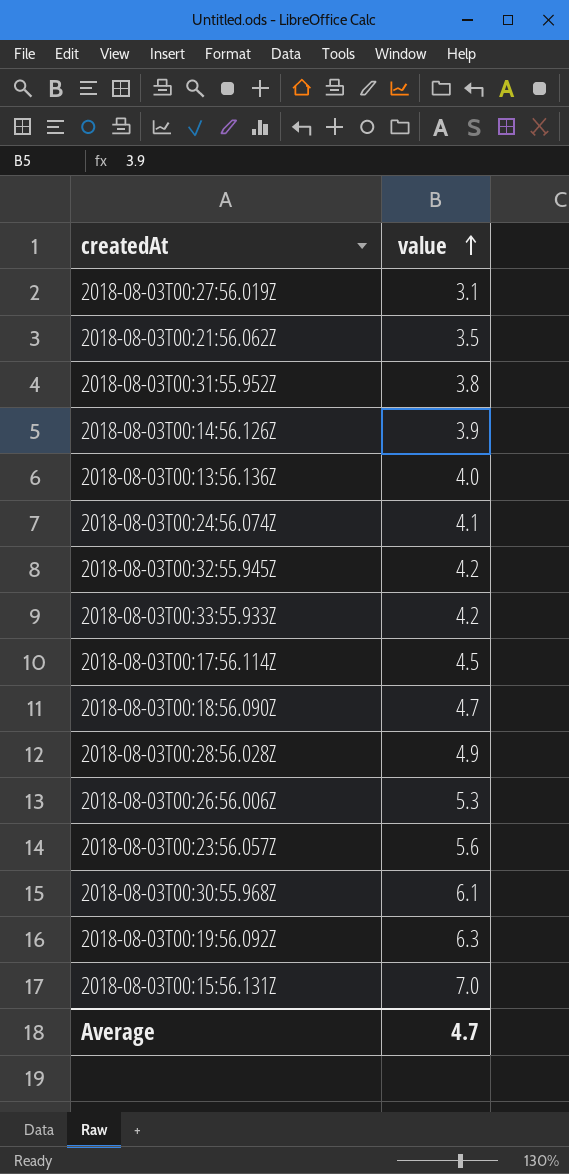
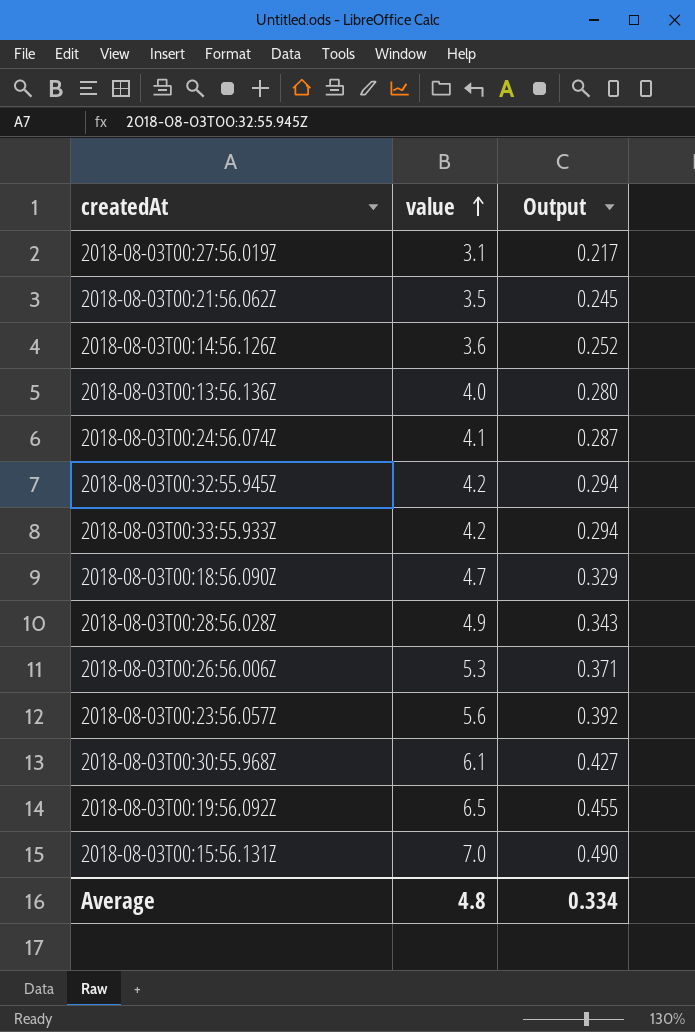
column Output | formula: none -> [value] * 0.07
row 2018-08-03T00:31:55.952Z: 3.8 -> none
row 2018-08-03T00:17:56.114Z: 4.5 -> none
2018-08-03T00:14:56.126Z | value: 3.9 -> 3.6
2018-08-03T00:19:56.092Z | value: 6.3 -> 6.5
Average | value: 4.7 -> 4.8

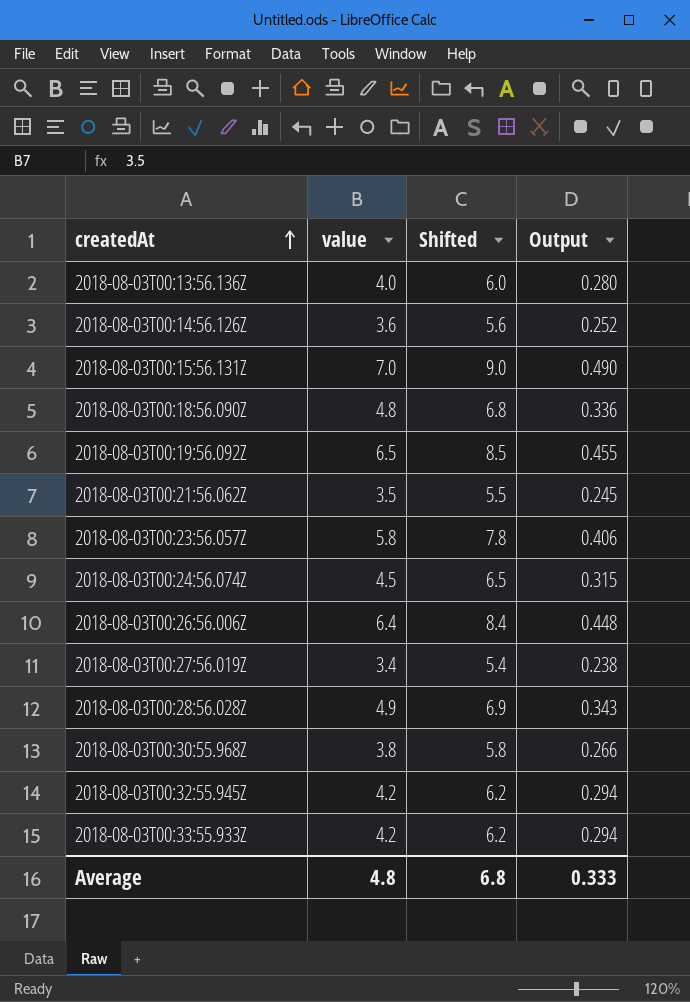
row order: value ascending -> createdAt ascending
column Shifted | formula: none -> [value] + 2
2018-08-03T00:18:56.090Z | value: 4.7 -> 4.8
2018-08-03T00:18:56.090Z | Output: 0.329 -> 0.336
2018-08-03T00:23:56.057Z | value: 5.6 -> 5.8
2018-08-03T00:23:56.057Z | Output: 0.392 -> 0.406
2018-08-03T00:24:56.074Z | value: 4.1 -> 4.5
2018-08-03T00:24:56.074Z | Output: 0.287 -> 0.315
2018-08-03T00:26:56.006Z | value: 5.3 -> 6.4
2018-08-03T00:26:56.006Z | Output: 0.371 -> 0.448
2018-08-03T00:27:56.019Z | value: 3.1 -> 3.4
2018-08-03T00:27:56.019Z | Output: 0.217 -> 0.238
2018-08-03T00:30:55.968Z | value: 6.1 -> 3.8
2018-08-03T00:30:55.968Z | Output: 0.427 -> 0.266
Average | Output: 0.334 -> 0.333

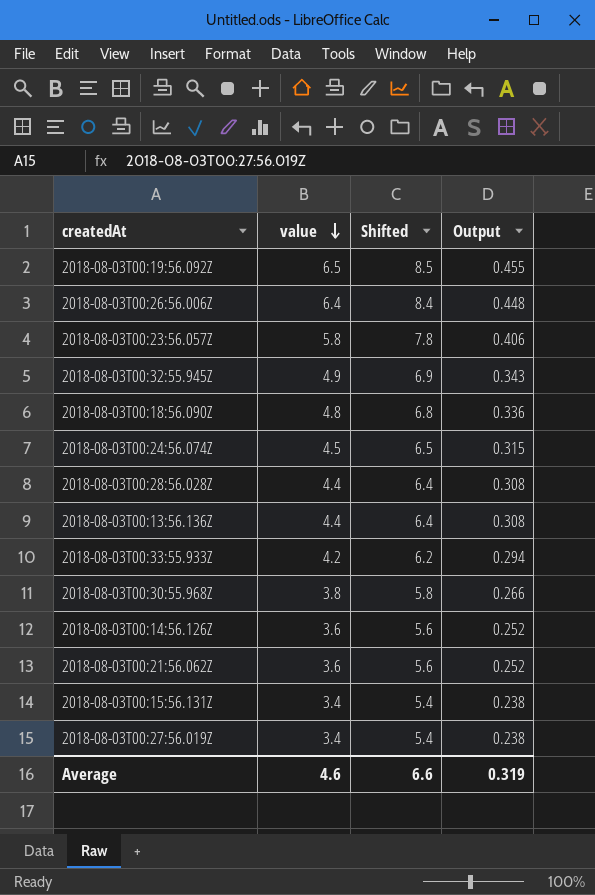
row order: createdAt ascending -> value descending
2018-08-03T00:32:55.945Z | value: 4.2 -> 4.9
2018-08-03T00:32:55.945Z | Shifted: 6.2 -> 6.9
2018-08-03T00:32:55.945Z | Output: 0.294 -> 0.343
2018-08-03T00:28:56.028Z | value: 4.9 -> 4.4
2018-08-03T00:28:56.028Z | Shifted: 6.9 -> 6.4
2018-08-03T00:28:56.028Z | Output: 0.343 -> 0.308
2018-08-03T00:13:56.136Z | value: 4.0 -> 4.4
2018-08-03T00:13:56.136Z | Shifted: 6.0 -> 6.4
2018-08-03T00:13:56.136Z | Output: 0.280 -> 0.308
2018-08-03T00:21:56.062Z | value: 3.5 -> 3.6
2018-08-03T00:21:56.062Z | Shifted: 5.5 -> 5.6
2018-08-03T00:21:56.062Z | Output: 0.245 -> 0.252
2018-08-03T00:15:56.131Z | value: 7.0 -> 3.4
2018-08-03T00:15:56.131Z | Shifted: 9.0 -> 5.4
2018-08-03T00:15:56.131Z | Output: 0.490 -> 0.238
Average | value: 4.8 -> 4.6
Average | Shifted: 6.8 -> 6.6
Average | Output: 0.333 -> 0.319

